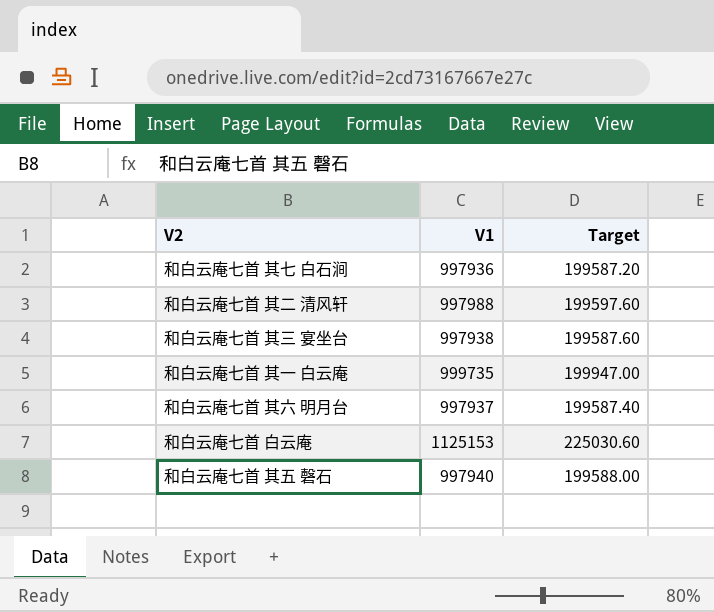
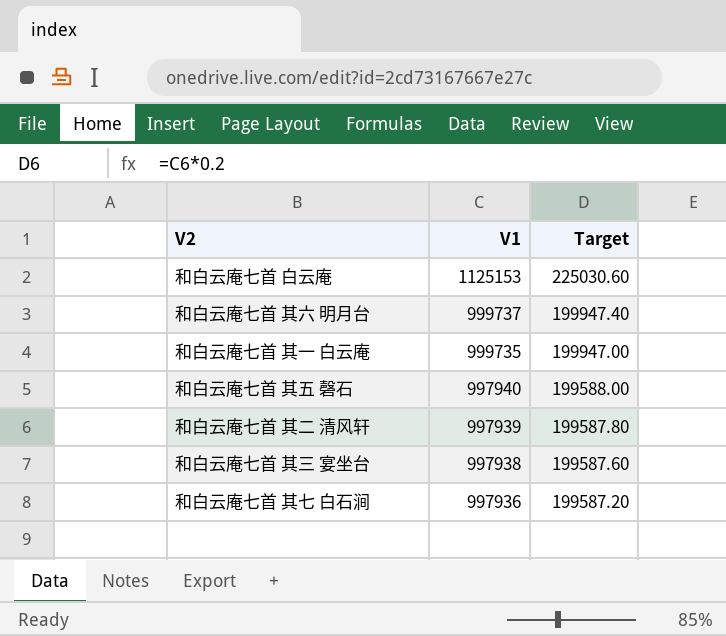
row order: none -> V1 descending
和白云庵七首 其六 明月台 | V1: 997937 -> 999737
和白云庵七首 其六 明月台 | Target: 199587.40 -> 199947.40
和白云庵七首 其二 清风轩 | V1: 997988 -> 997939
和白云庵七首 其二 清风轩 | Target: 199597.60 -> 199587.80

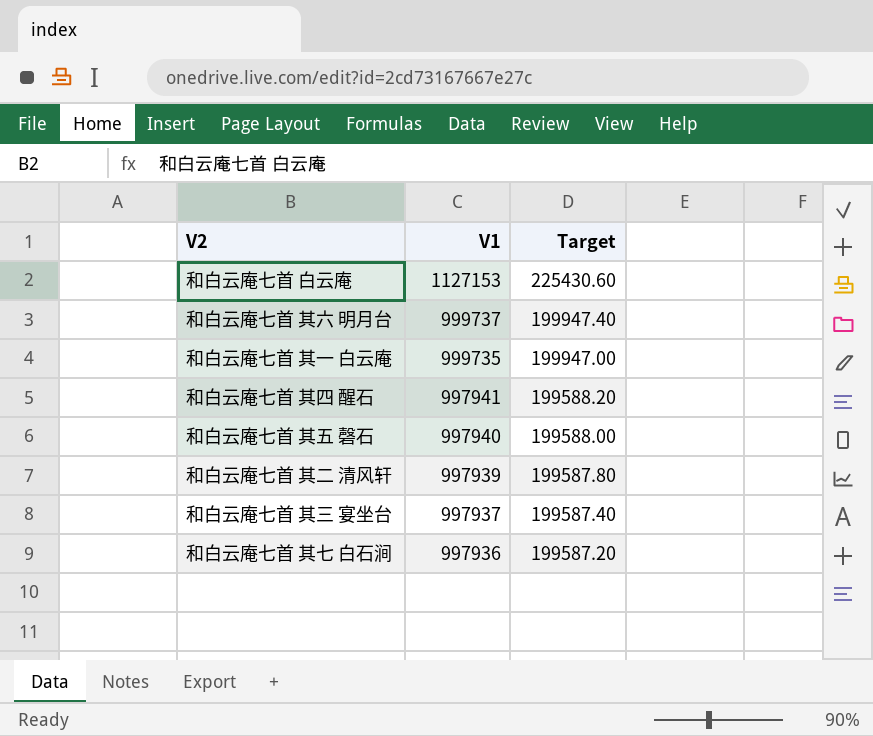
和白云庵七首 白云庵 | V1: 1125153 -> 1127153
和白云庵七首 白云庵 | Target: 225030.60 -> 225430.60
row 和白云庵七首 其四 醒石: none -> 997941 | 199588.20
和白云庵七首 其三 宴坐台 | V1: 997938 -> 997937
和白云庵七首 其三 宴坐台 | Target: 199587.60 -> 199587.40

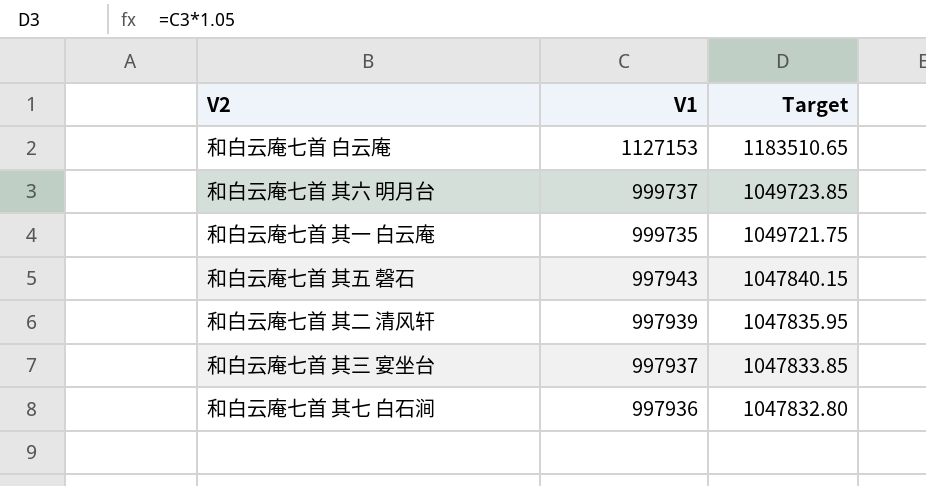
column Target | formula: [V1] * 0.2 -> [V1] * 1.05
row 和白云庵七首 其四 醒石: 997941 | 199588.20 -> none
和白云庵七首 其五 磬石 | V1: 997940 -> 997943

